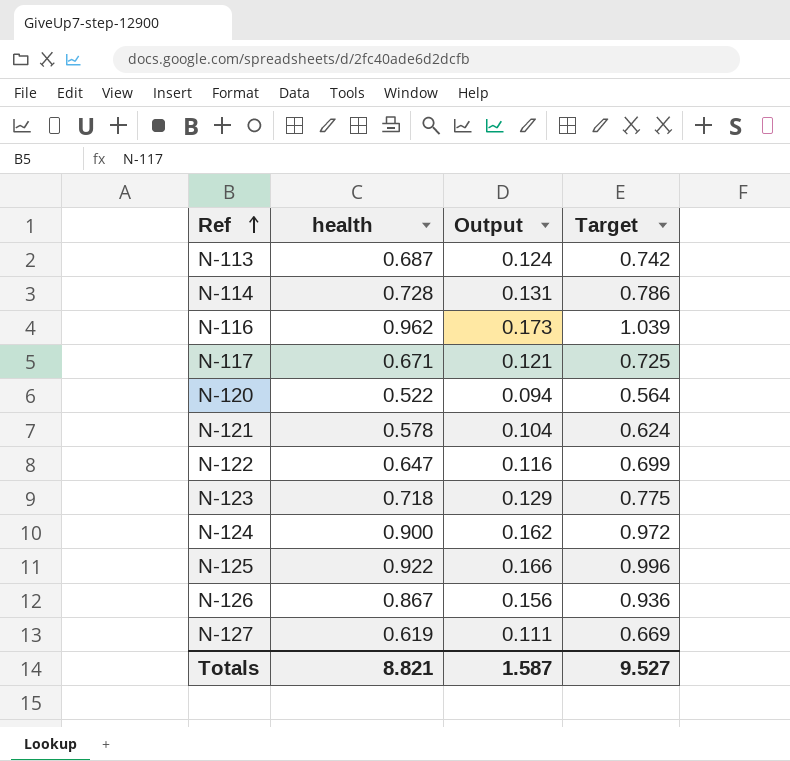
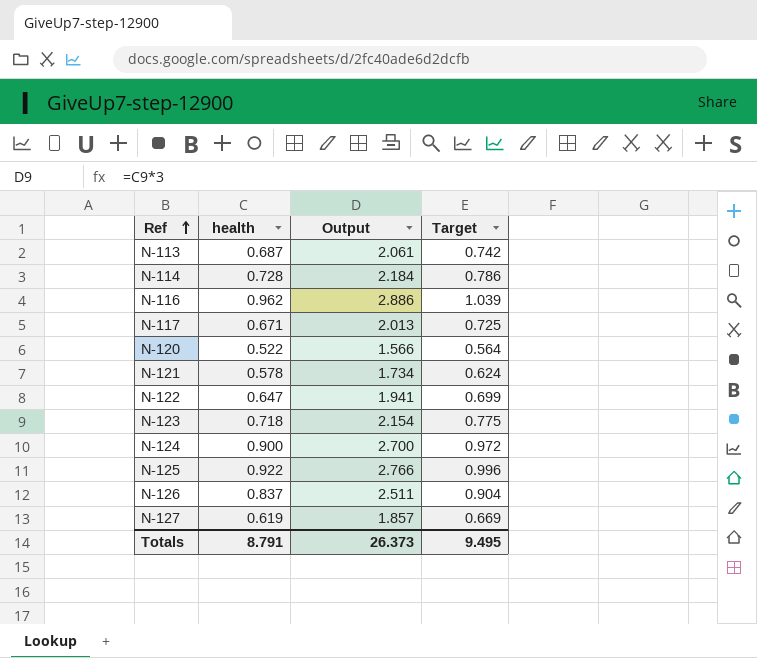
column Output | formula: [health] * 0.18 -> [health] * 3
N-126 | health: 0.867 -> 0.837
N-126 | Target: 0.936 -> 0.904
Totals | health: 8.821 -> 8.791
Totals | Output: 1.587 -> 26.373
Totals | Target: 9.527 -> 9.495

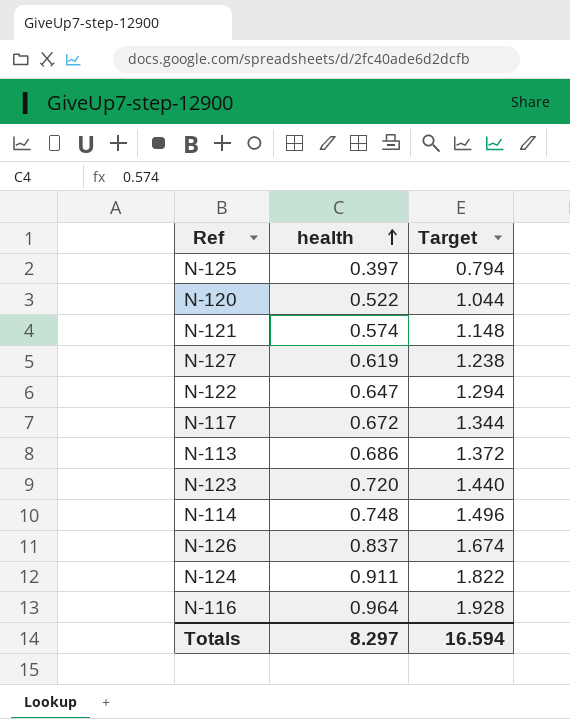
row order: Ref ascending -> health ascending
column Output | formula: [health] * 3 -> none
column Target | formula: [health] * 1.08 -> [health] * 2
N-125 | health: 0.922 -> 0.397
N-121 | health: 0.578 -> 0.574
N-117 | health: 0.671 -> 0.672
N-113 | health: 0.687 -> 0.686
N-123 | health: 0.718 -> 0.720
N-114 | health: 0.728 -> 0.748
N-124 | health: 0.900 -> 0.911
N-116 | health: 0.962 -> 0.964
Totals | health: 8.791 -> 8.297
Totals | Target: 9.495 -> 16.594

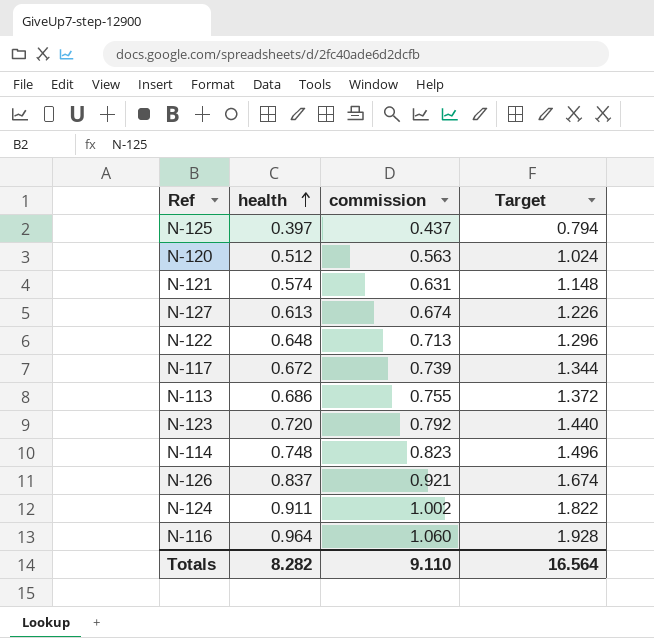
column commission | formula: none -> [health] * 1.1
N-120 | health: 0.522 -> 0.512
N-120 | Target: 1.044 -> 1.024
N-127 | health: 0.619 -> 0.613
N-127 | Target: 1.238 -> 1.226
N-122 | health: 0.647 -> 0.648
N-122 | Target: 1.294 -> 1.296
Totals | health: 8.297 -> 8.282
Totals | Target: 16.594 -> 16.564

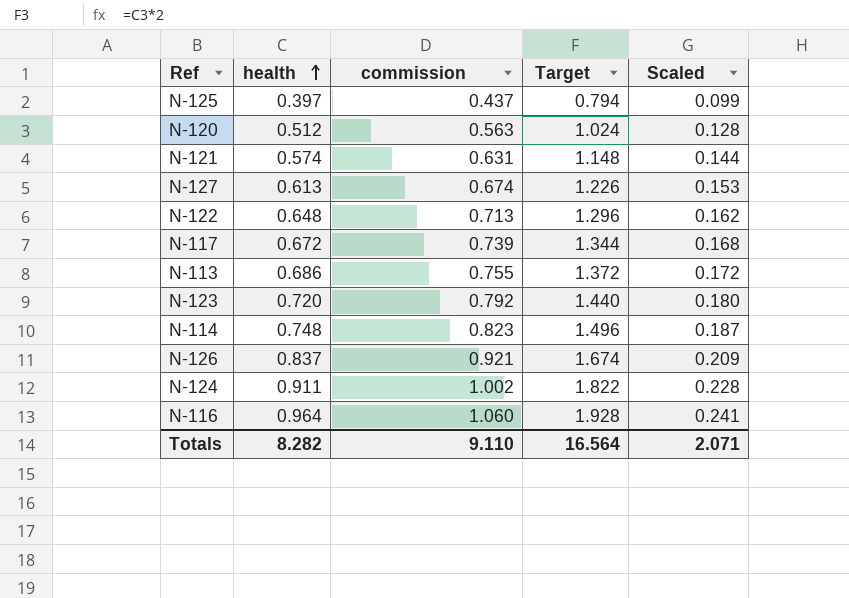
column Scaled | formula: none -> [health] * 0.25

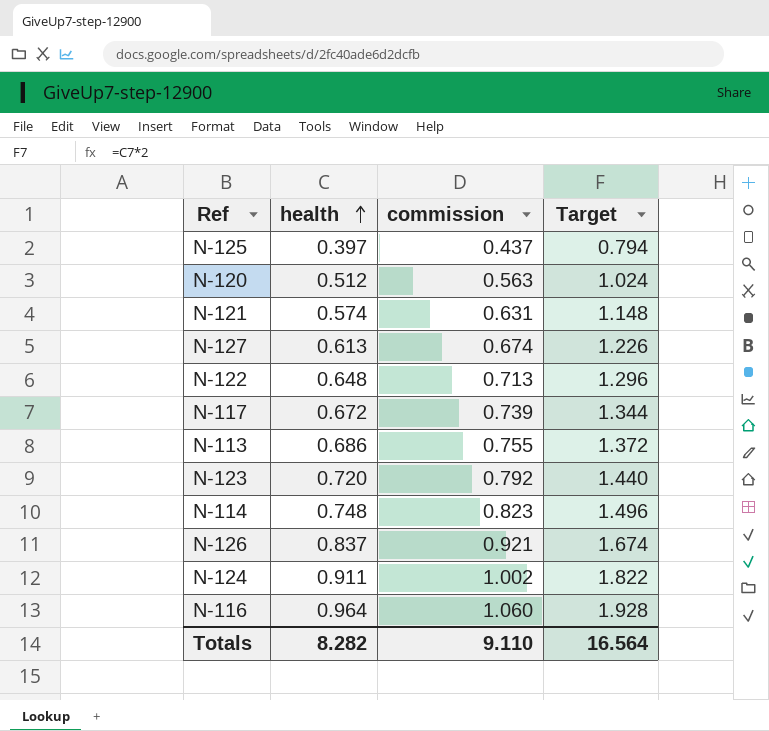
column Scaled | formula: [health] * 0.25 -> none

